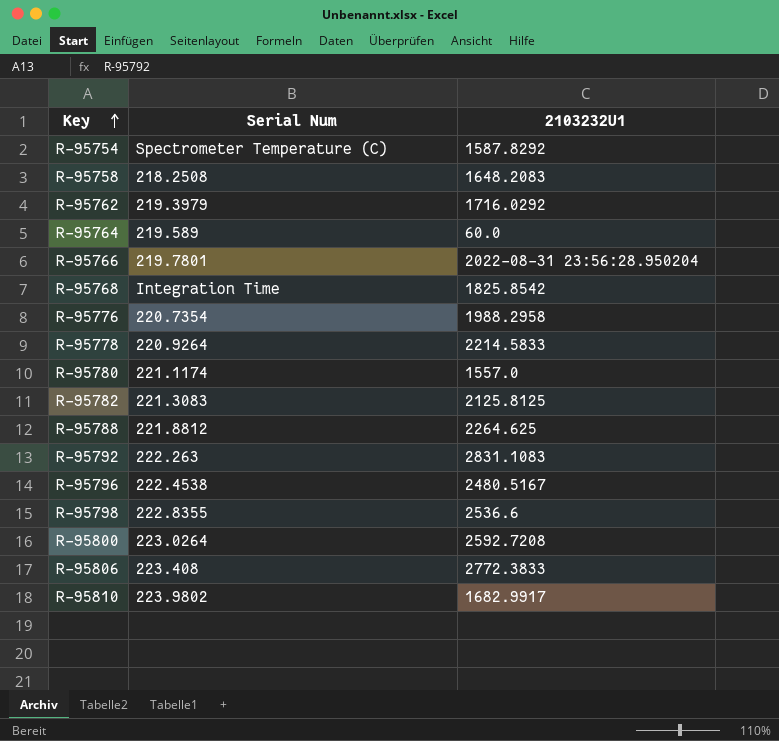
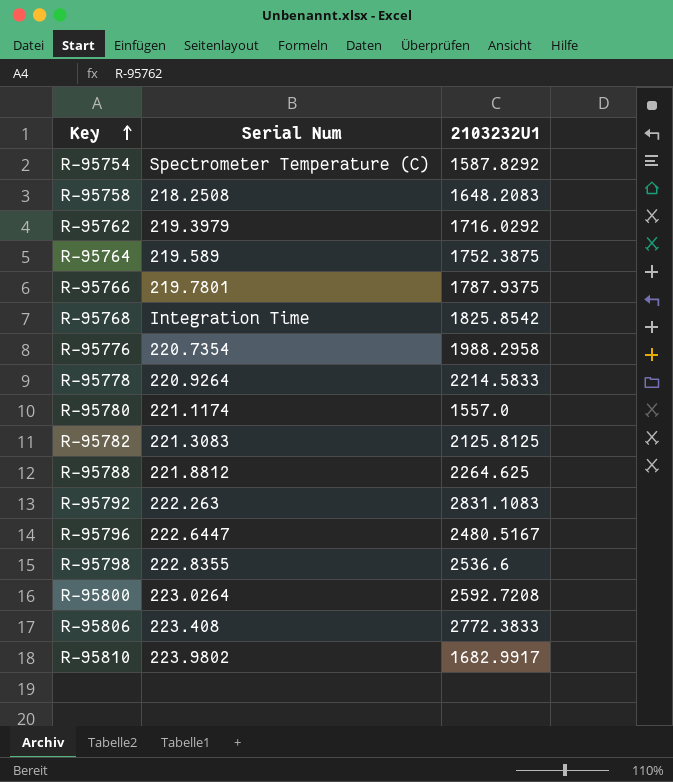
R-95764 | 2103232U1: 60.0 -> 1752.3875
R-95766 | 2103232U1: 2022-08-31 23:56:28.950204 -> 1787.9375
R-95796 | Serial Num: 222.4538 -> 222.6447

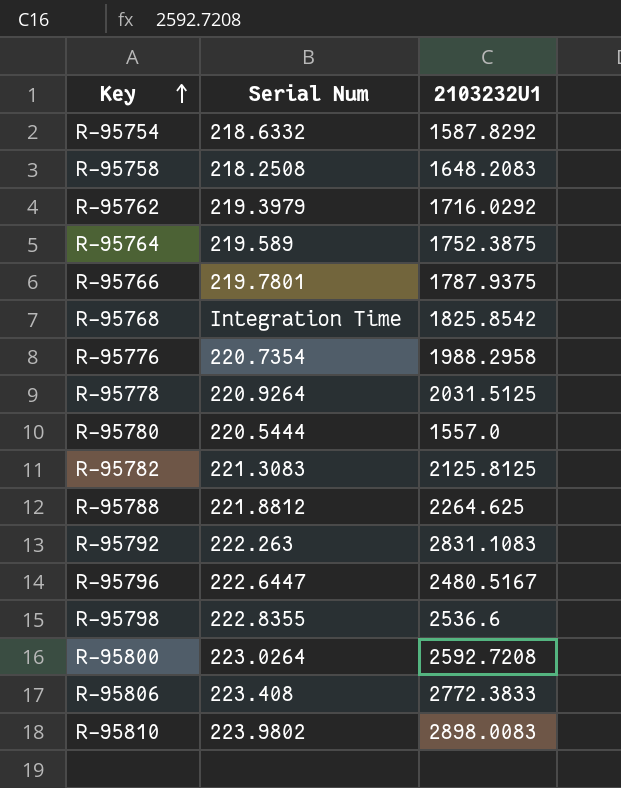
R-95754 | Serial Num: Spectrometer Temperature (C) -> 218.6332
R-95778 | 2103232U1: 2214.5833 -> 2031.5125
R-95780 | Serial Num: 221.1174 -> 220.5444
R-95810 | 2103232U1: 1682.9917 -> 2898.0083

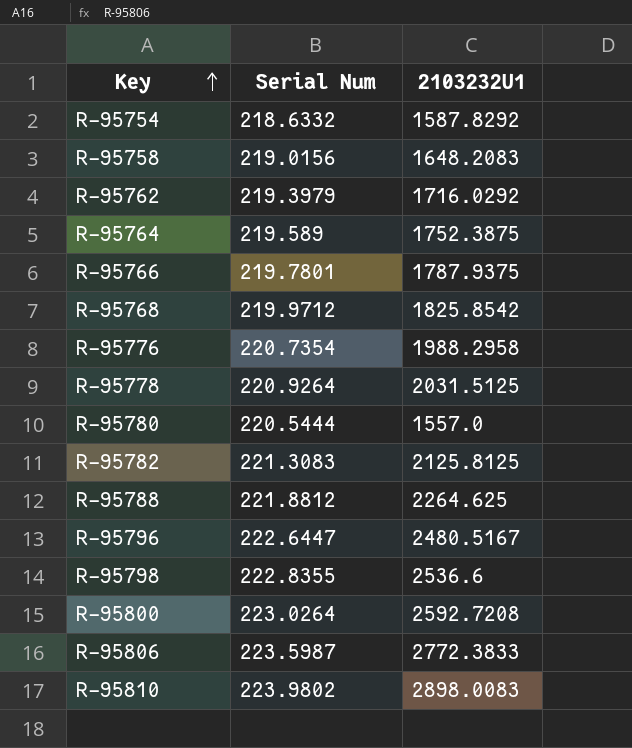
row R-95792: 222.263 | 2831.1083 -> none
R-95758 | Serial Num: 218.2508 -> 219.0156
R-95768 | Serial Num: Integration Time -> 219.9712
R-95806 | Serial Num: 223.408 -> 223.5987

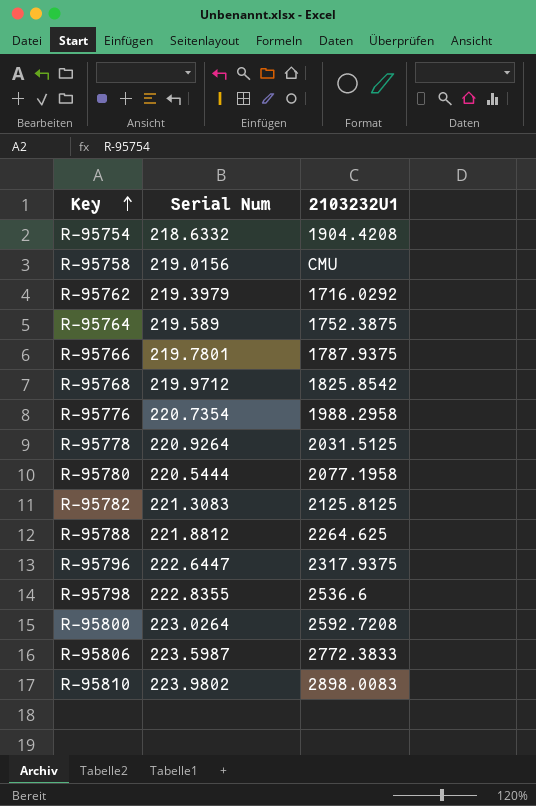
R-95754 | 2103232U1: 1587.8292 -> 1904.4208
R-95758 | 2103232U1: 1648.2083 -> CMU
R-95780 | 2103232U1: 1557.0 -> 2077.1958
R-95796 | 2103232U1: 2480.5167 -> 2317.9375

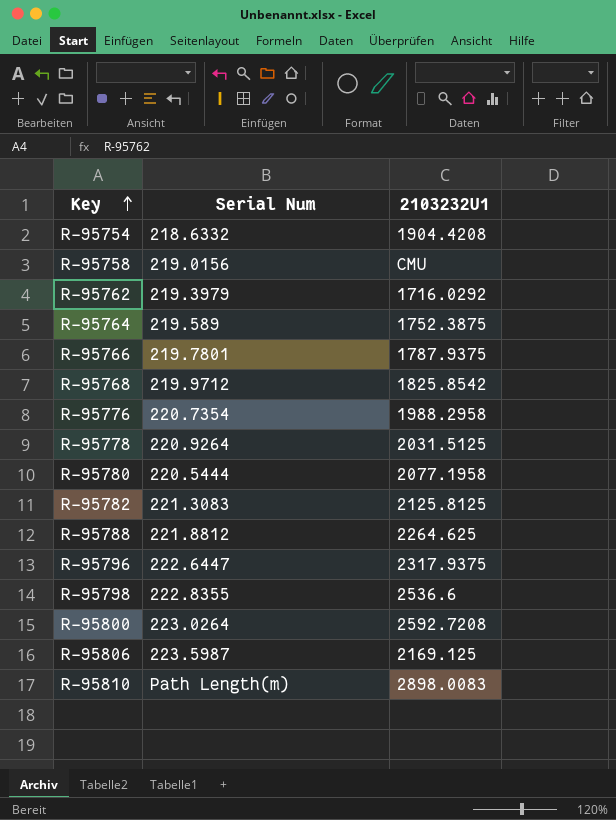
R-95806 | 2103232U1: 2772.3833 -> 2169.125
R-95810 | Serial Num: 223.9802 -> Path Length(m)

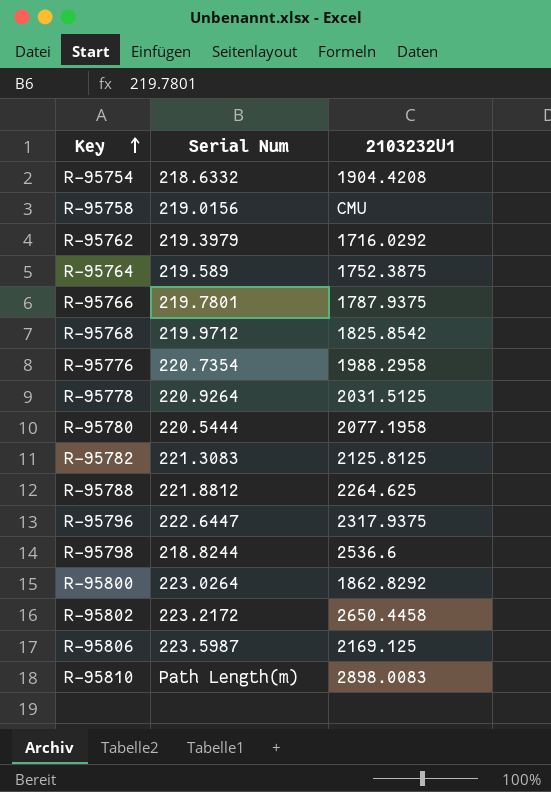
R-95798 | Serial Num: 222.8355 -> 218.8244
R-95800 | 2103232U1: 2592.7208 -> 1862.8292
row R-95802: none -> 223.2172 | 2650.4458

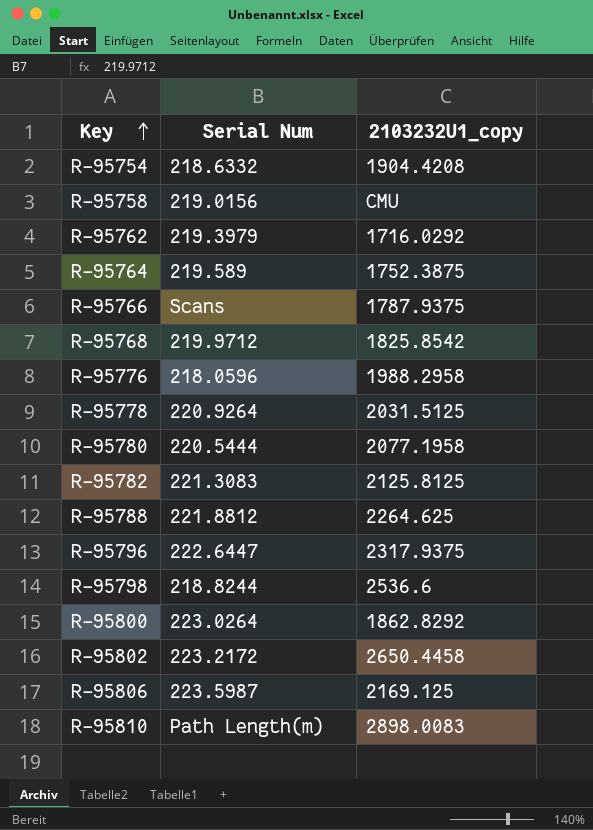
column name: 2103232U1 -> 2103232U1_copy
R-95766 | Serial Num: 219.7801 -> Scans
R-95776 | Serial Num: 220.7354 -> 218.0596

